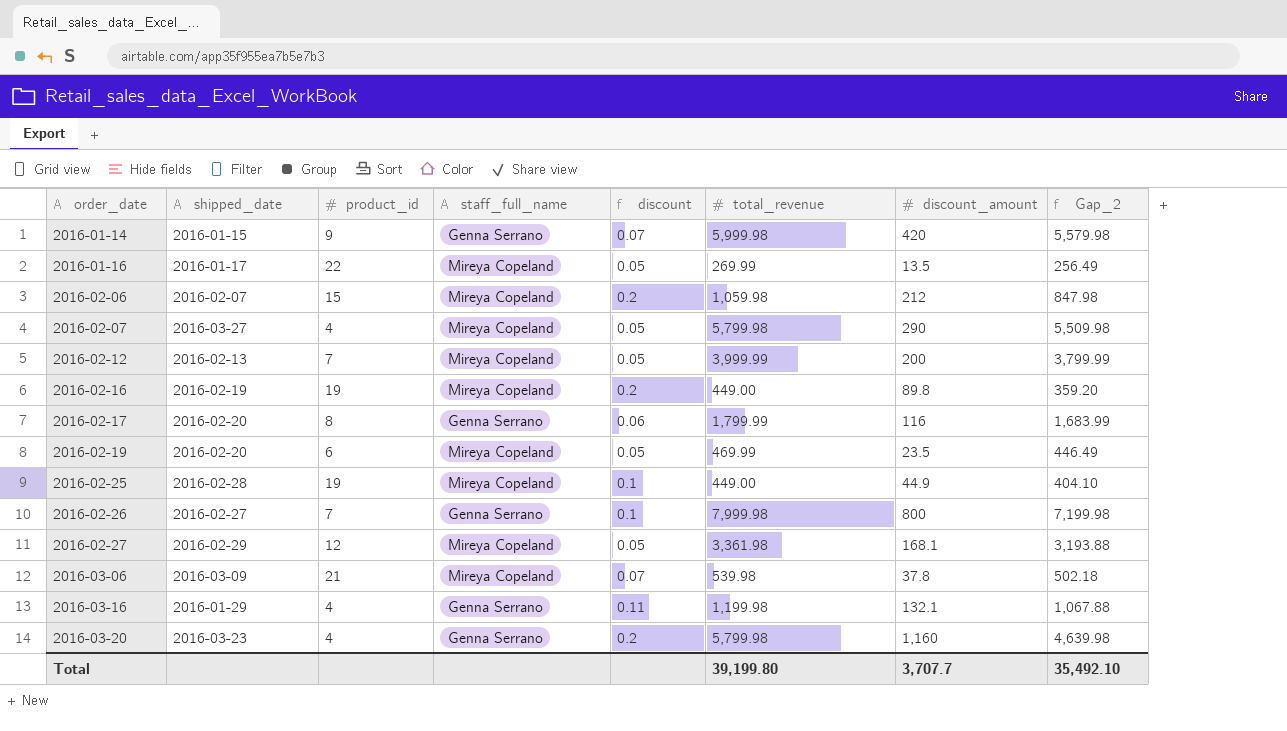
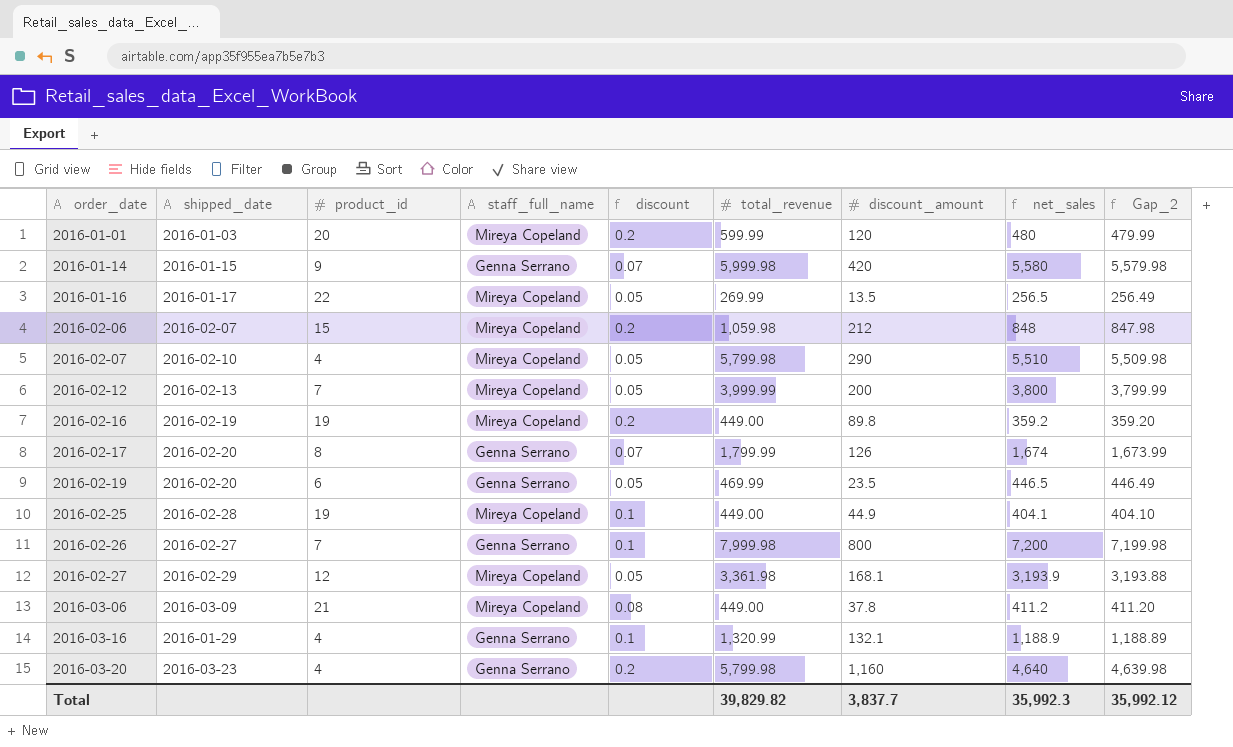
column net_sales | formula: none -> [total_revenue] - [discount_amount]
row 2016-01-01: none -> 2016-01-03 | 20 | Mireya Copeland | 0.2 | 599.99 | 120 | 480 | 479.99
2016-02-07 | shipped_date: 2016-03-27 -> 2016-02-10
2016-02-17 | discount: 0.06 -> 0.07
2016-02-17 | discount_amount: 116 -> 126
2016-02-17 | Gap_2: 1,683.99 -> 1,673.99
2016-02-19 | staff_full_name: Mireya Copeland -> Genna Serrano
2016-03-06 | discount: 0.07 -> 0.08
2016-03-06 | total_revenue: 539.98 -> 449.00
2016-03-06 | Gap_2: 502.18 -> 411.20
2016-03-16 | discount: 0.11 -> 0.1
2016-03-16 | total_revenue: 1,199.98 -> 1,320.99
2016-03-16 | Gap_2: 1,067.88 -> 1,188.89
Total | total_revenue: 39,199.80 -> 39,829.82
Total | discount_amount: 3,707.7 -> 3,837.7
Total | Gap_2: 35,492.10 -> 35,992.12

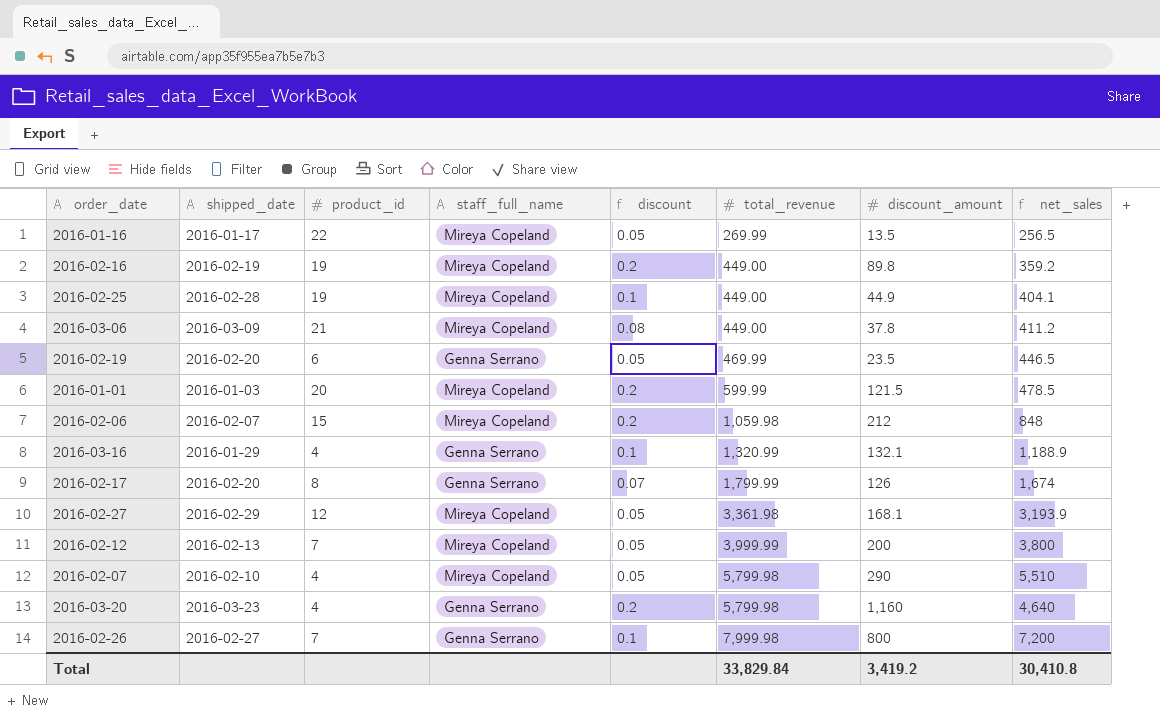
row order: order_date ascending -> total_revenue ascending
column Gap_2 | formula: [total_revenue] - [discount_amount] -> none
row 2016-01-14: 2016-01-15 | 9 | Genna Serrano | 0.07 | 5,999.98 | 420 | 5,580 | 5,579.98 -> none
2016-01-01 | discount_amount: 120 -> 121.5
2016-01-01 | net_sales: 480 -> 478.5
Total | total_revenue: 39,829.82 -> 33,829.84
Total | discount_amount: 3,837.7 -> 3,419.2
Total | net_sales: 35,992.3 -> 30,410.8

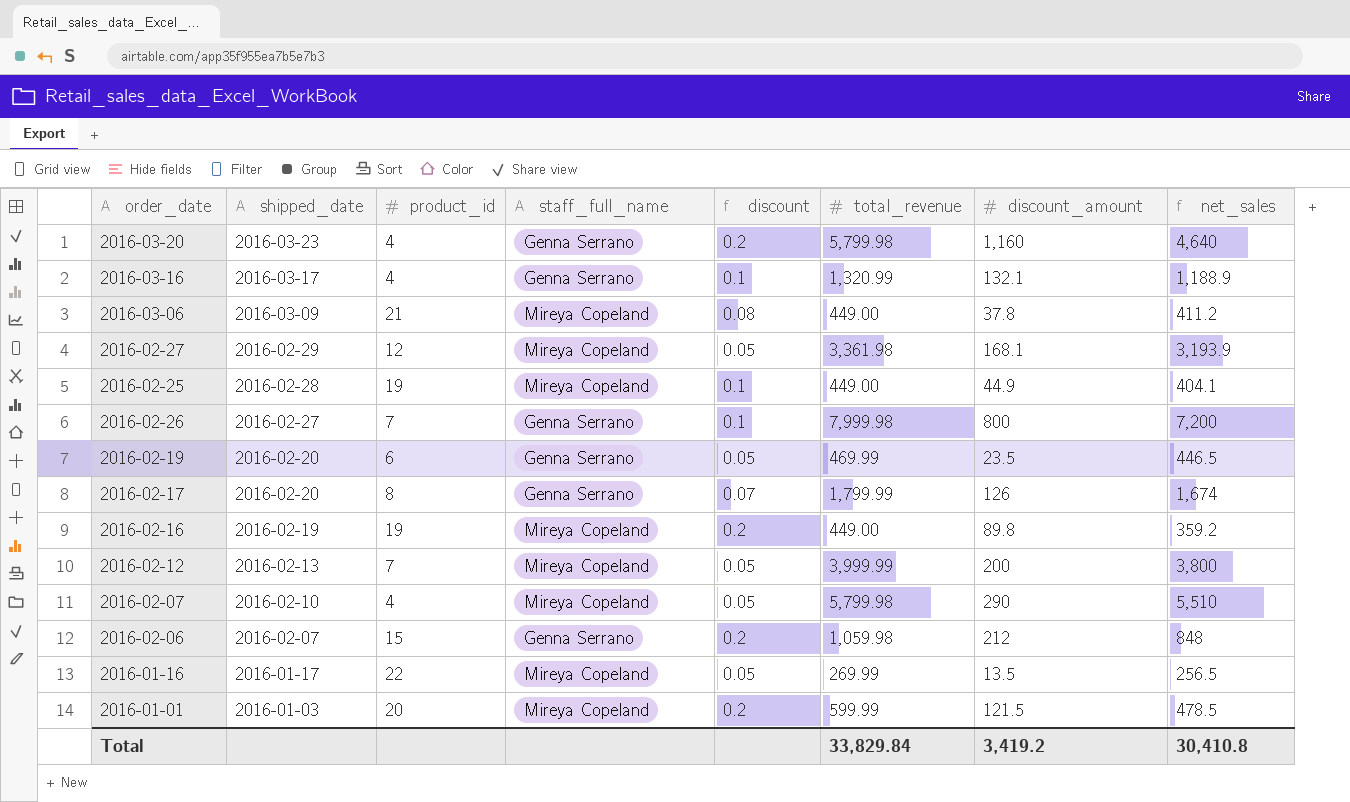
row order: total_revenue ascending -> shipped_date descending
2016-03-16 | shipped_date: 2016-01-29 -> 2016-03-17
2016-02-06 | staff_full_name: Mireya Copeland -> Genna Serrano

